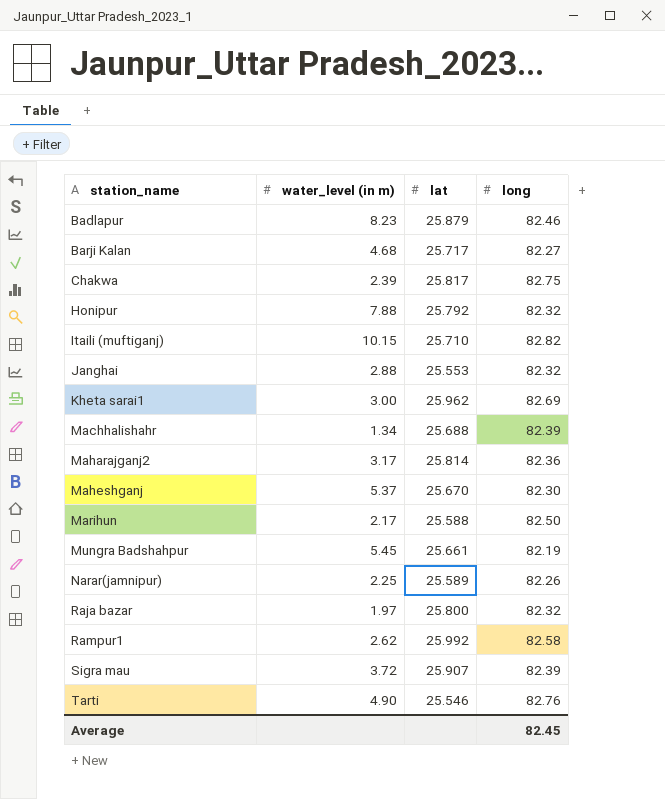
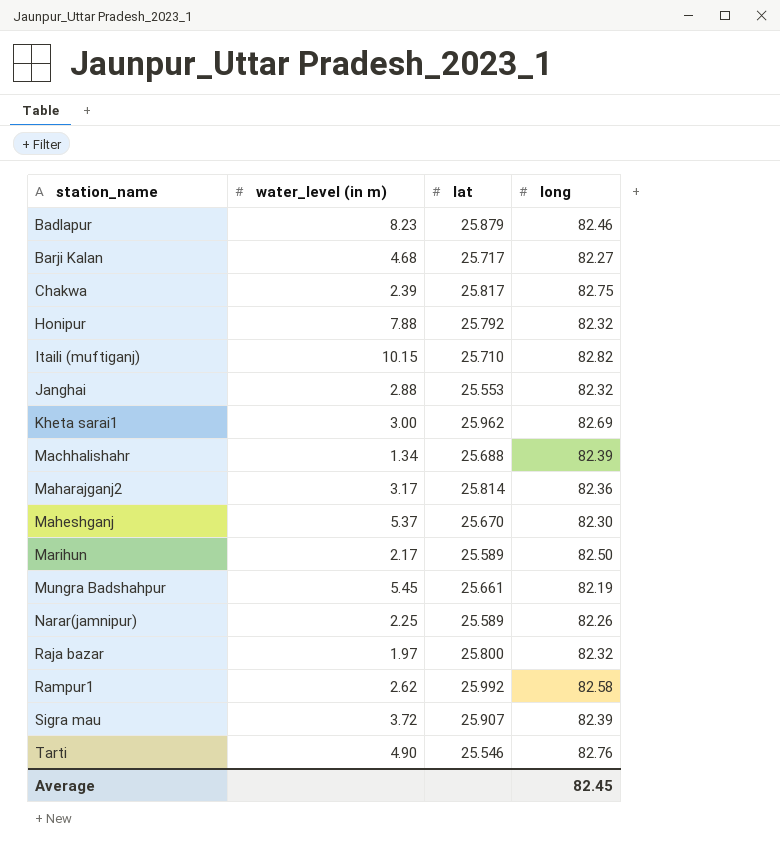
Marihun | lat: 25.588 -> 25.589

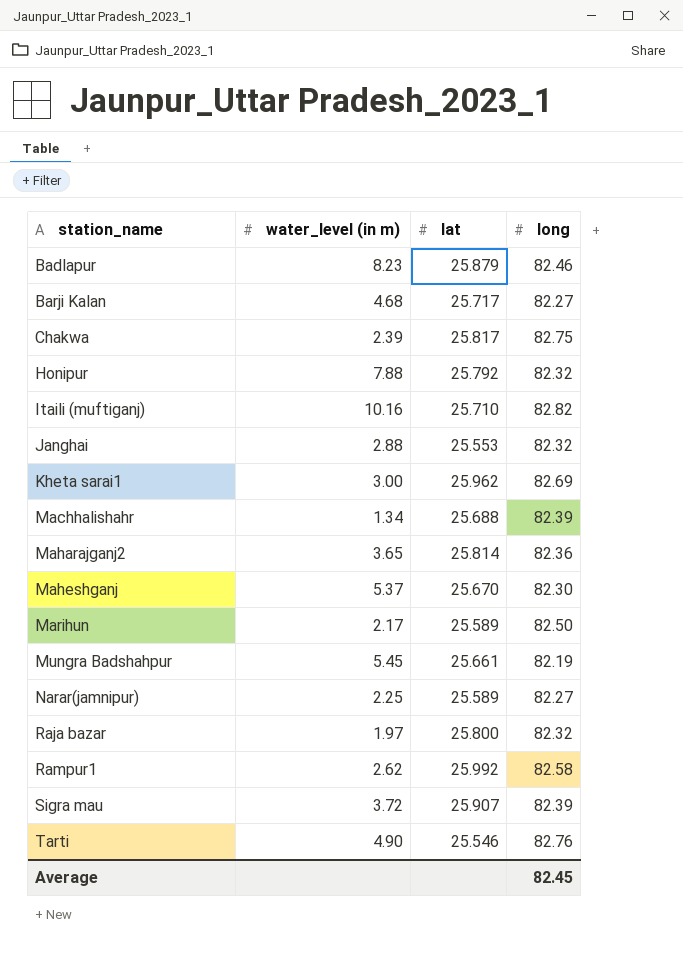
Itaili (muftiganj) | water_level (in m): 10.15 -> 10.16
Maharajganj2 | water_level (in m): 3.17 -> 3.65
Narar(jamnipur) | long: 82.26 -> 82.27

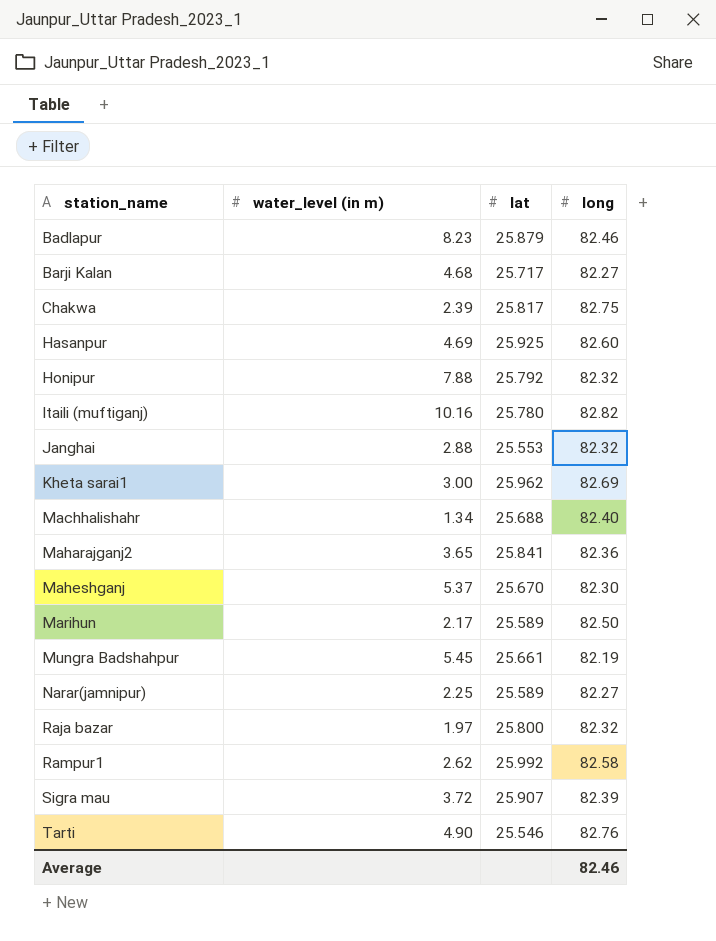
row Hasanpur: none -> 4.69 | 25.925 | 82.60
Itaili (muftiganj) | lat: 25.710 -> 25.780
Machhalishahr | long: 82.39 -> 82.40
Maharajganj2 | lat: 25.814 -> 25.841
Average | long: 82.45 -> 82.46

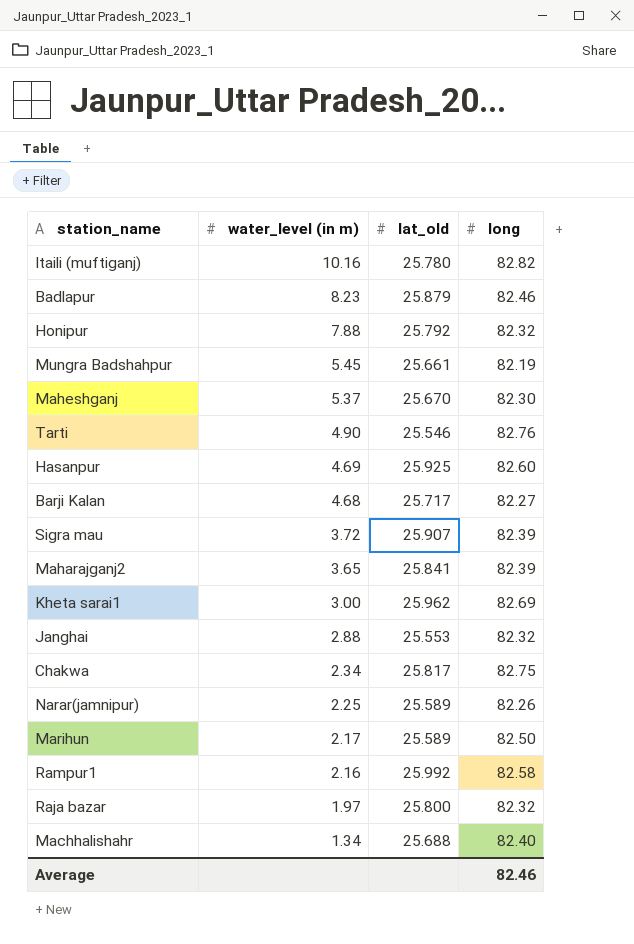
row order: station_name ascending -> water_level (in m) descending
column name: lat -> lat_old
Maharajganj2 | long: 82.36 -> 82.39
Chakwa | water_level (in m): 2.39 -> 2.34
Narar(jamnipur) | long: 82.27 -> 82.26
Rampur1 | water_level (in m): 2.62 -> 2.16

